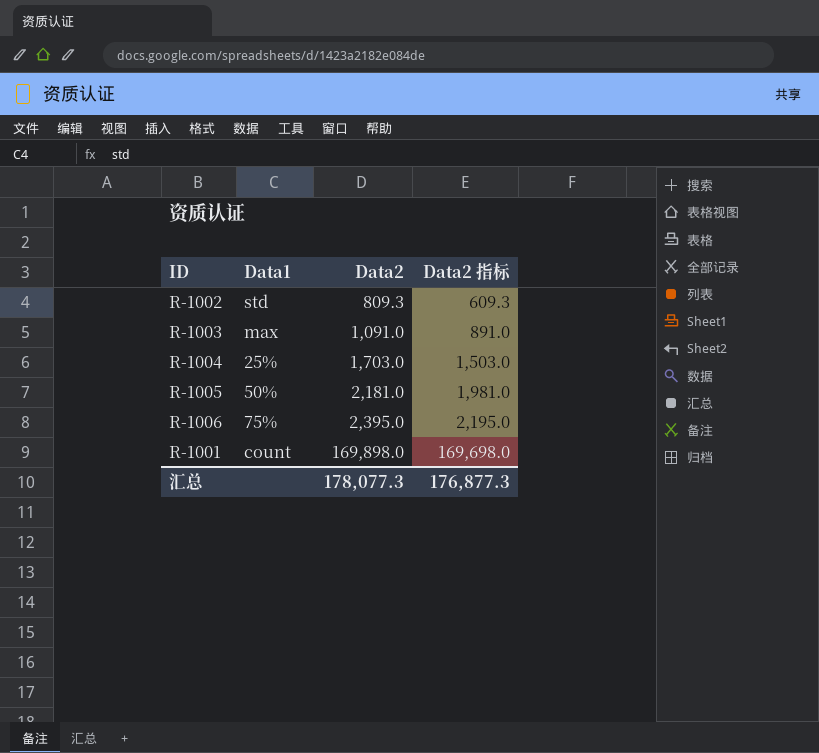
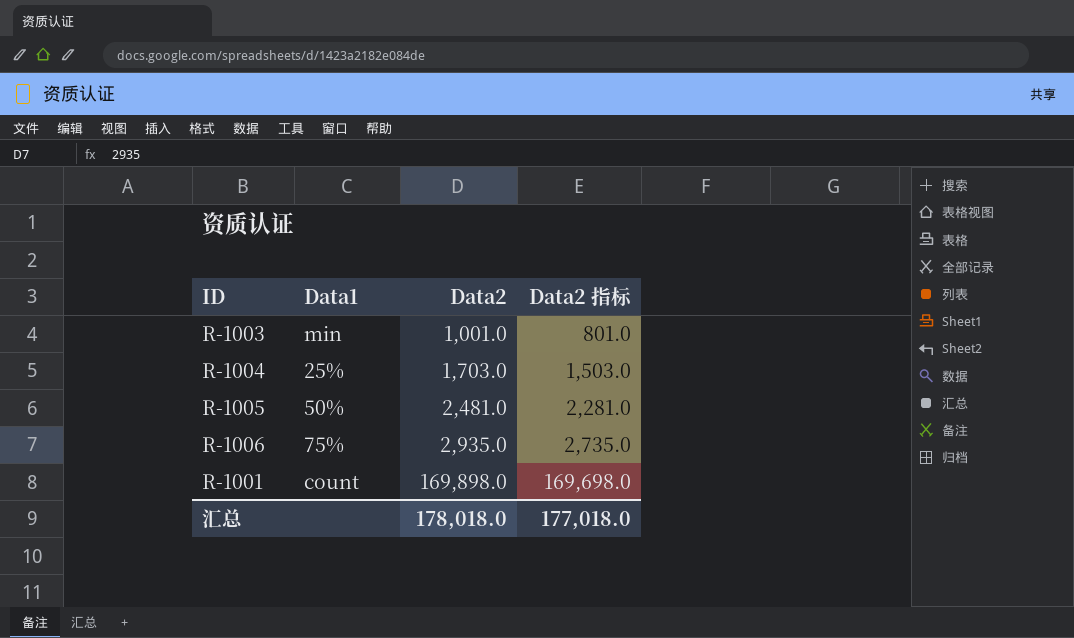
row R-1002: std | 809.3 | 609.3 -> none
R-1003 | Data1: max -> min
R-1003 | Data2: 1,091.0 -> 1,001.0
R-1003 | Data2 指标: 891.0 -> 801.0
R-1005 | Data2: 2,181.0 -> 2,481.0
R-1005 | Data2 指标: 1,981.0 -> 2,281.0
R-1006 | Data2: 2,395.0 -> 2,935.0
R-1006 | Data2 指标: 2,195.0 -> 2,735.0
汇总 | Data2: 178,077.3 -> 178,018.0
汇总 | Data2 指标: 176,877.3 -> 177,018.0

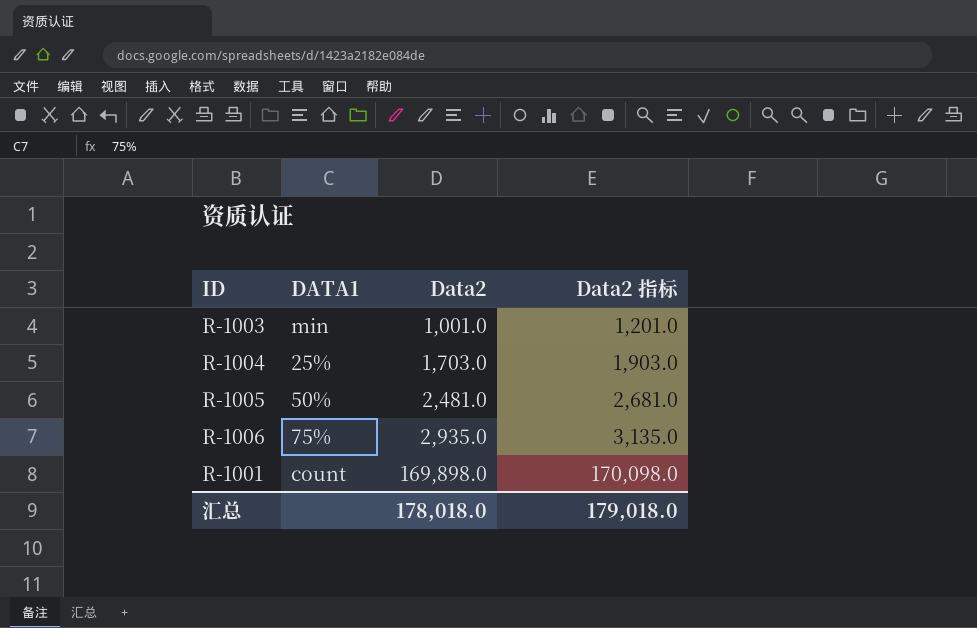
column name: Data1 -> DATA1
column Data2 指标 | formula: [Data2] - 200 -> [Data2] + 200
汇总 | Data2 指标: 177,018.0 -> 179,018.0

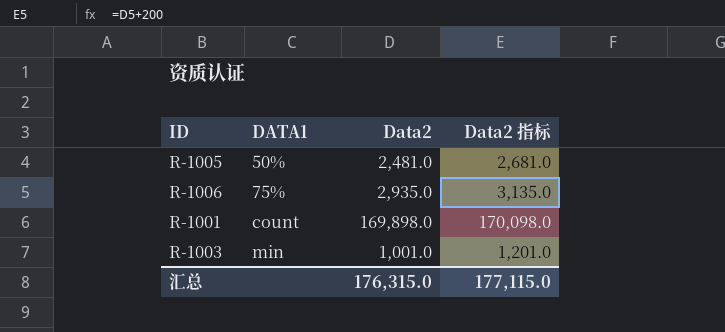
row order: Data2 ascending -> DATA1 ascending
row R-1004: 25% | 1,703.0 | 1,903.0 -> none
汇总 | Data2: 178,018.0 -> 176,315.0
汇总 | Data2 指标: 179,018.0 -> 177,115.0

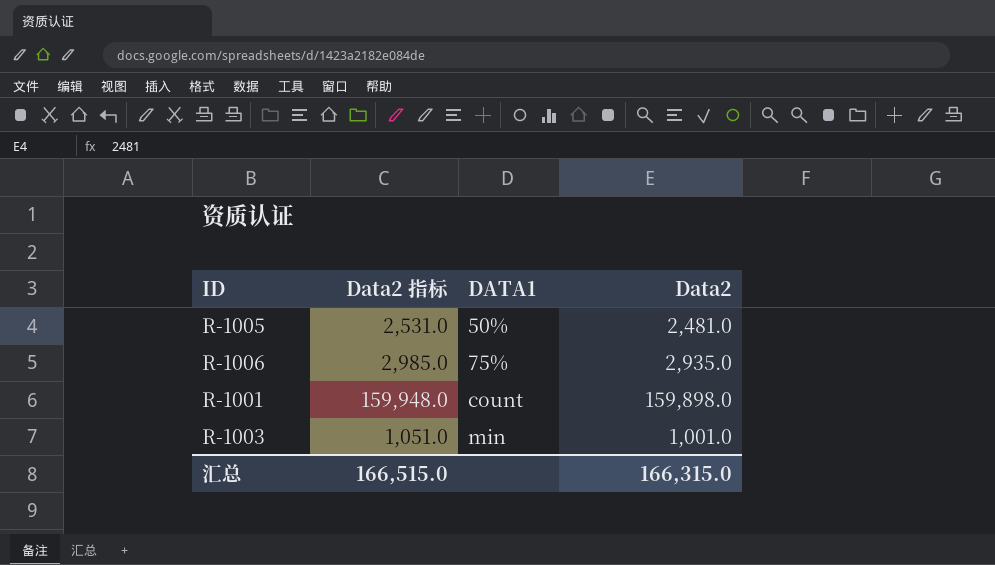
column Data2 指标 | formula: [Data2] + 200 -> [Data2] + 50
column Data2 指标 | position: 4 -> 2
R-1001 | Data2: 169,898.0 -> 159,898.0
汇总 | Data2 指标: 177,115.0 -> 166,515.0
汇总 | Data2: 176,315.0 -> 166,315.0

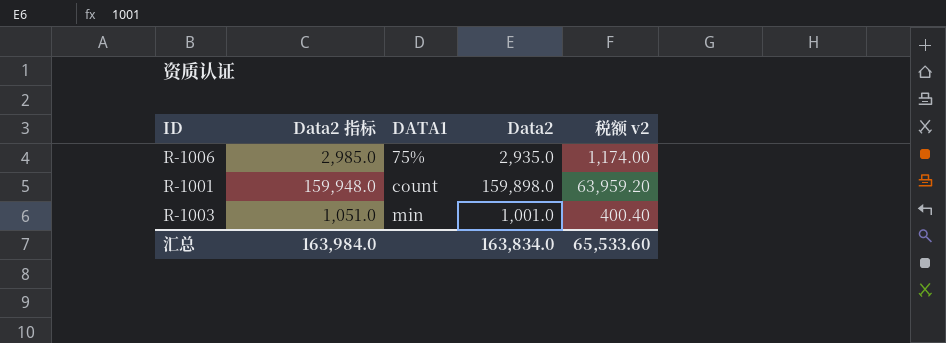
column 税额 v2 | formula: none -> [Data2] * 0.4
row R-1005: 2,531.0 | 50% | 2,481.0 -> none
汇总 | Data2 指标: 166,515.0 -> 163,984.0
汇总 | Data2: 166,315.0 -> 163,834.0

